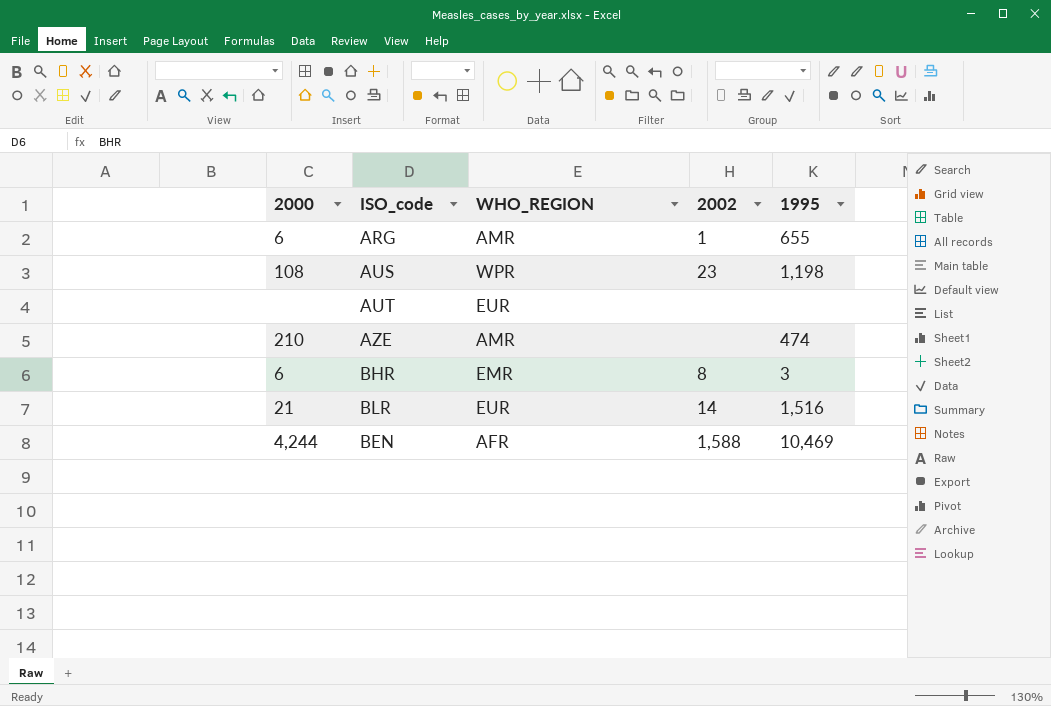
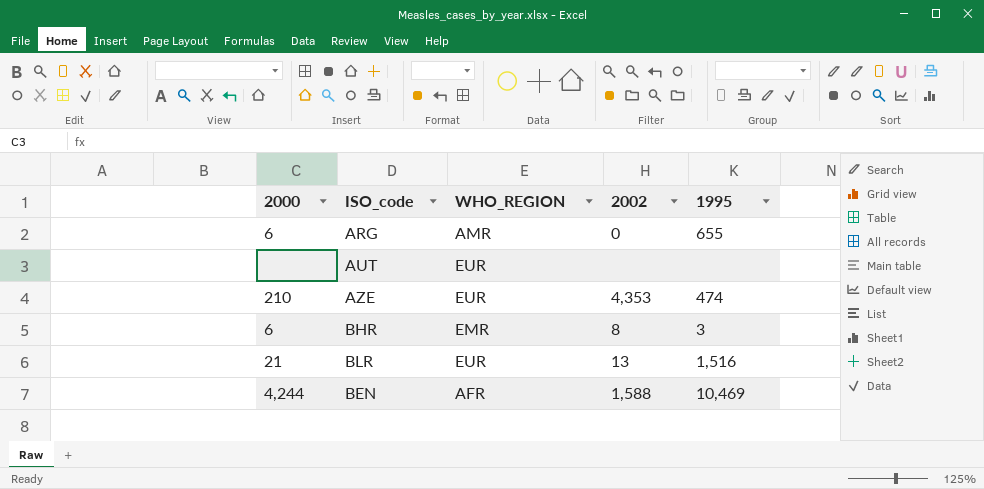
row AUS: 108 | WPR | 23 | 1,198 -> none
ARG | 2002: 1 -> 0
AZE | WHO_REGION: AMR -> EUR
AZE | 2002: none -> 4,353
BLR | 2002: 14 -> 13

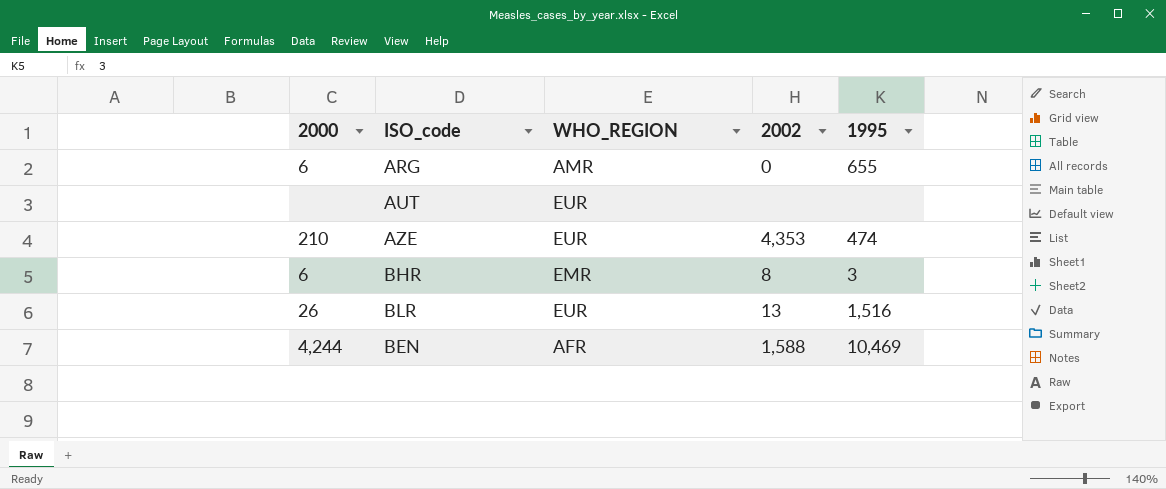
BLR | 2000: 21 -> 26

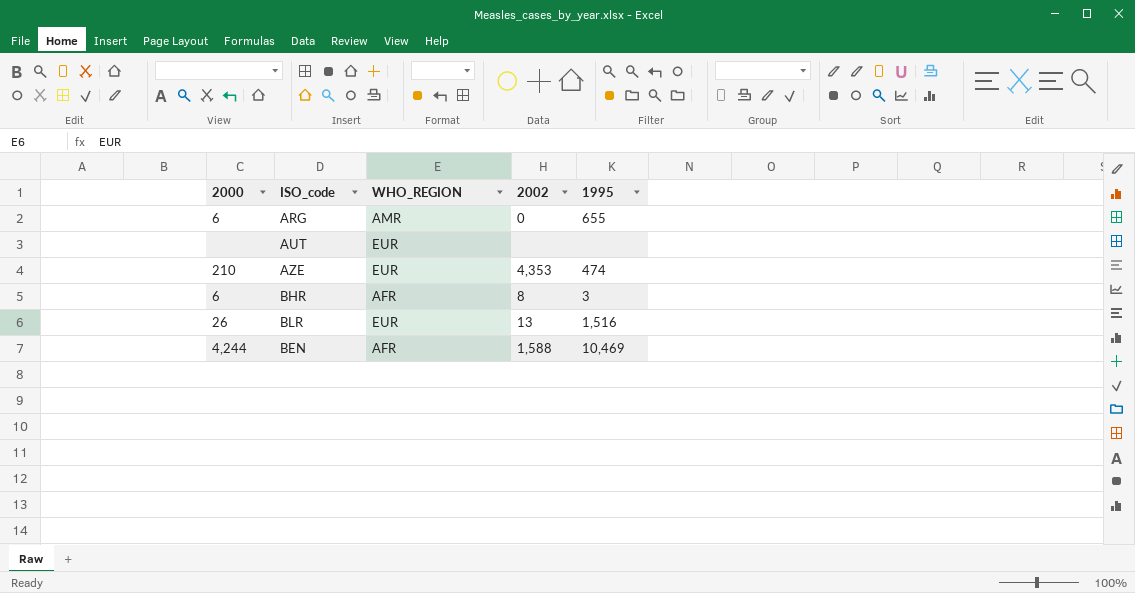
BHR | WHO_REGION: EMR -> AFR

